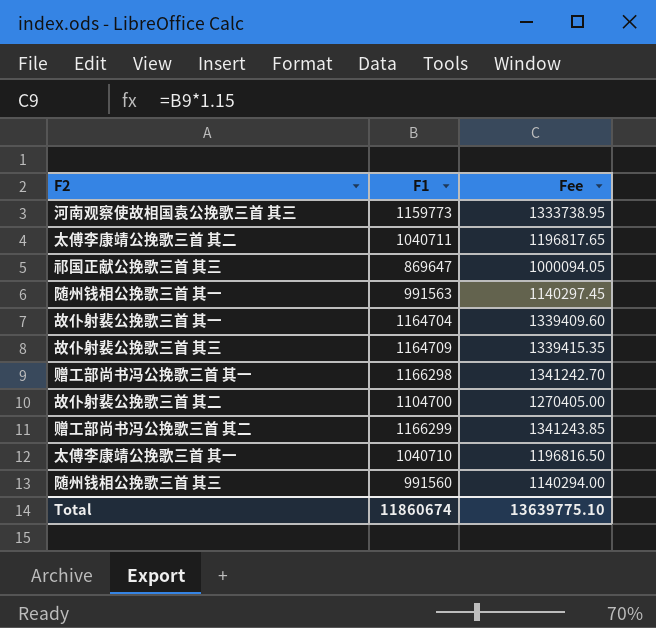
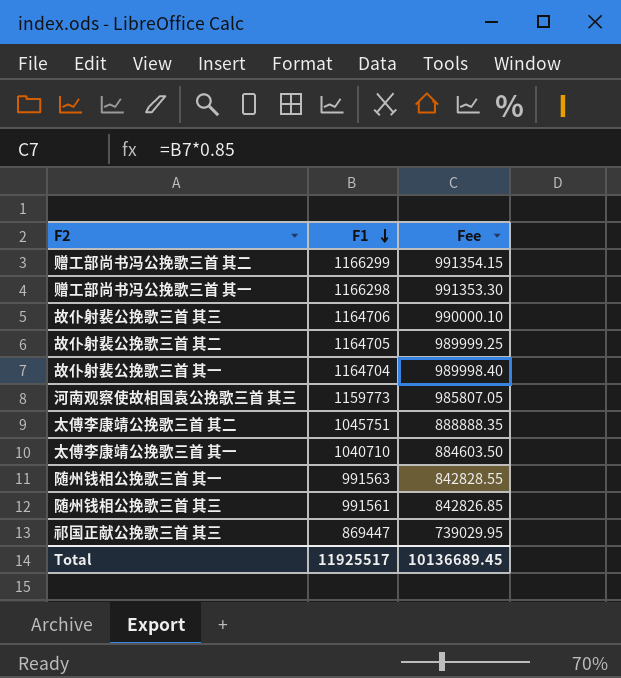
row order: none -> F1 descending
column Fee | formula: [F1] * 1.15 -> [F1] * 0.85
故仆射裴公挽歌三首 其三 | F1: 1164709 -> 1164706
故仆射裴公挽歌三首 其二 | F1: 1104700 -> 1164705
太傅李康靖公挽歌三首 其二 | F1: 1040711 -> 1045751
随州钱相公挽歌三首 其三 | F1: 991560 -> 991561
祁国正献公挽歌三首 其三 | F1: 869647 -> 869447
Total | F1: 11860674 -> 11925517
Total | Fee: 13639775.10 -> 10136689.45

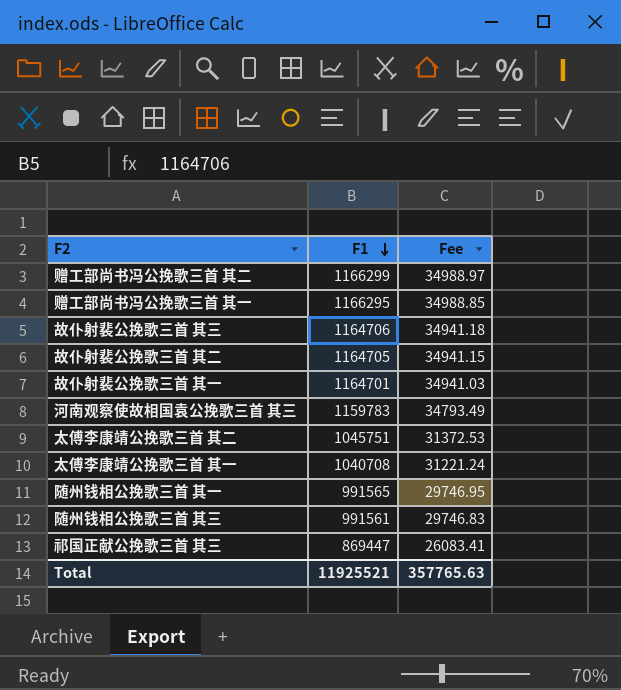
column Fee | formula: [F1] * 0.85 -> [F1] * 0.03
赠工部尚书冯公挽歌三首 其一 | F1: 1166298 -> 1166295
故仆射裴公挽歌三首 其一 | F1: 1164704 -> 1164701
河南观察使故相国袁公挽歌三首 其三 | F1: 1159773 -> 1159783
太傅李康靖公挽歌三首 其一 | F1: 1040710 -> 1040708
随州钱相公挽歌三首 其一 | F1: 991563 -> 991565
Total | F1: 11925517 -> 11925521
Total | Fee: 10136689.45 -> 357765.63

